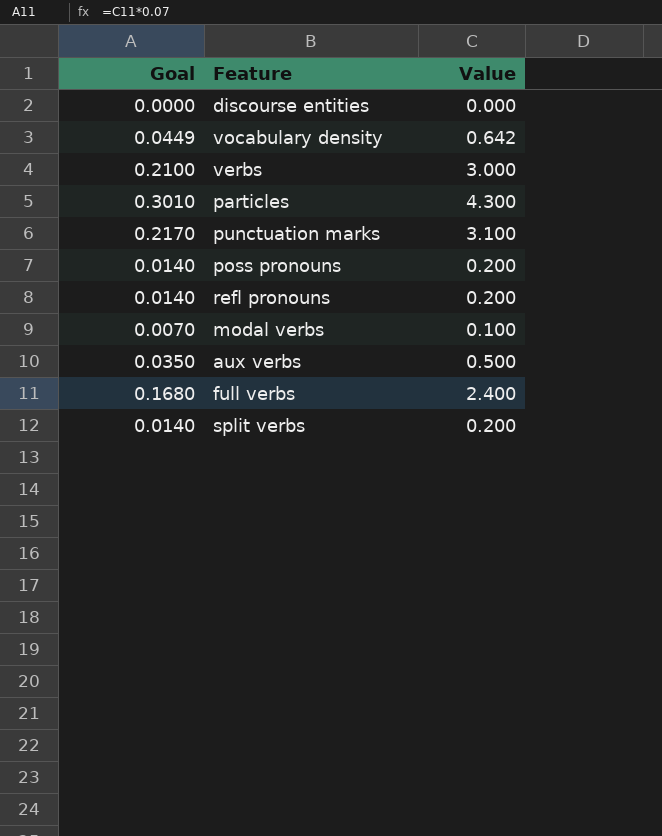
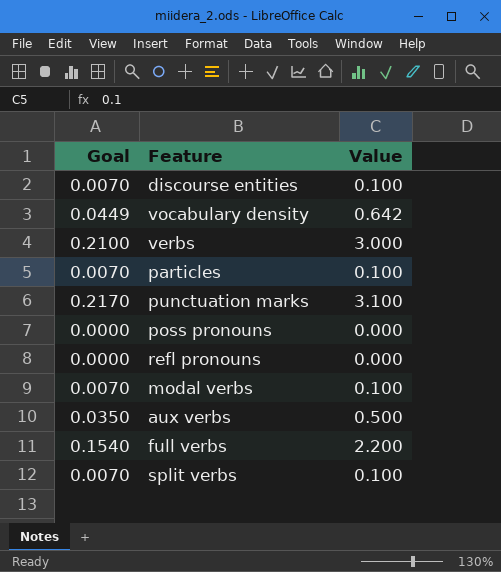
discourse entities | Goal: 0.0000 -> 0.0070
discourse entities | Value: 0.000 -> 0.100
particles | Goal: 0.3010 -> 0.0070
particles | Value: 4.300 -> 0.100
poss pronouns | Goal: 0.0140 -> 0.0000
poss pronouns | Value: 0.200 -> 0.000
refl pronouns | Goal: 0.0140 -> 0.0000
refl pronouns | Value: 0.200 -> 0.000
full verbs | Goal: 0.1680 -> 0.1540
full verbs | Value: 2.400 -> 2.200
split verbs | Goal: 0.0140 -> 0.0070
split verbs | Value: 0.200 -> 0.100

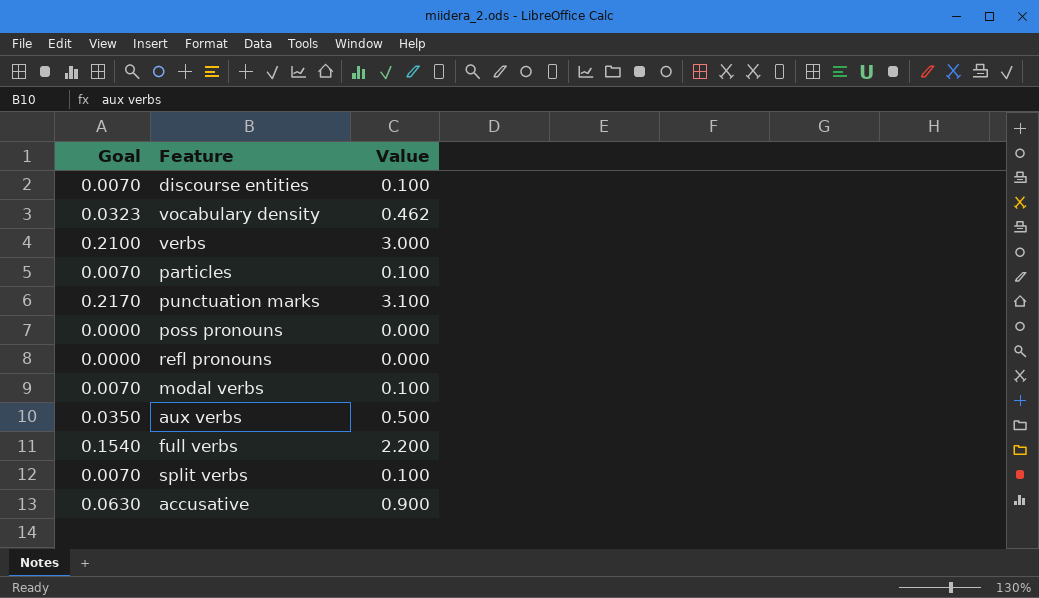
vocabulary density | Goal: 0.0449 -> 0.0323
vocabulary density | Value: 0.642 -> 0.462
row accusative: none -> 0.0630 | 0.900

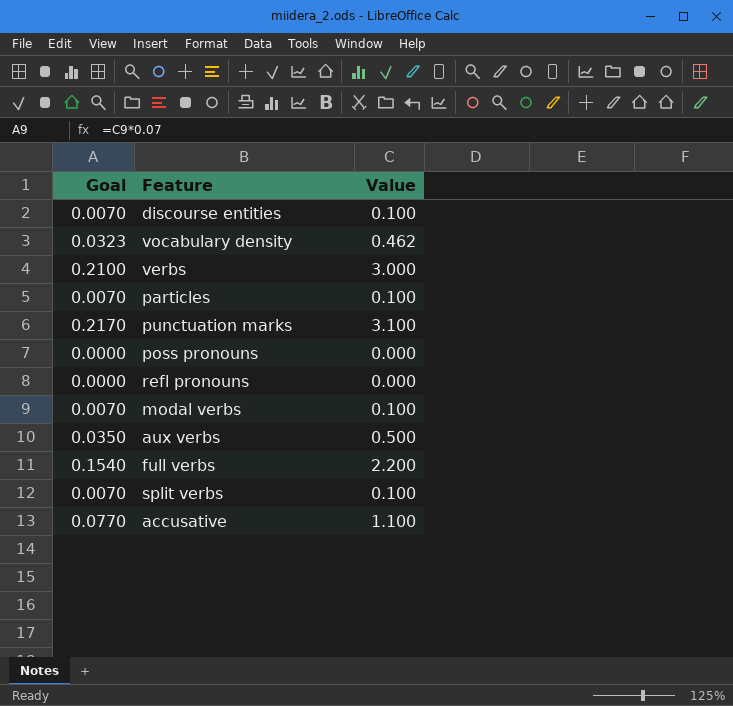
accusative | Goal: 0.0630 -> 0.0770
accusative | Value: 0.900 -> 1.100

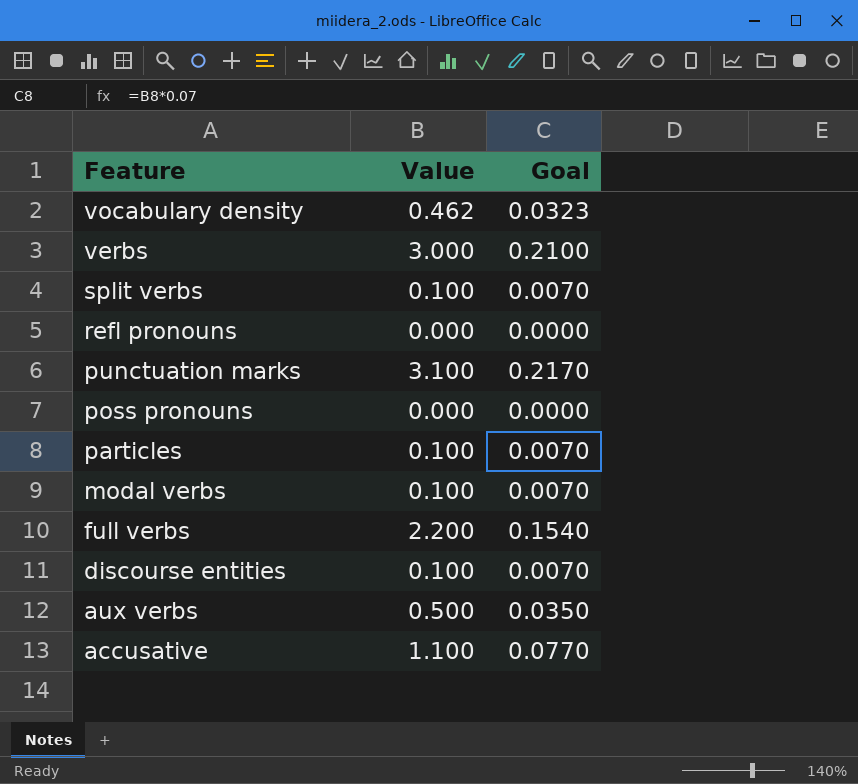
row order: none -> Feature descending
column Goal | position: 1 -> 3

